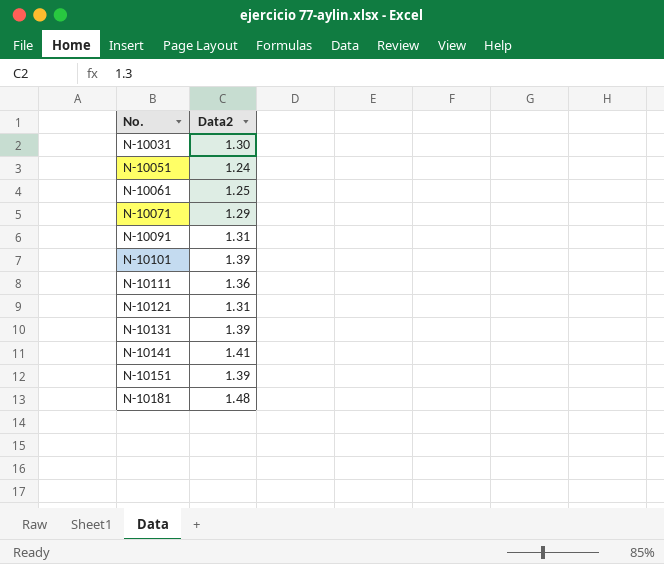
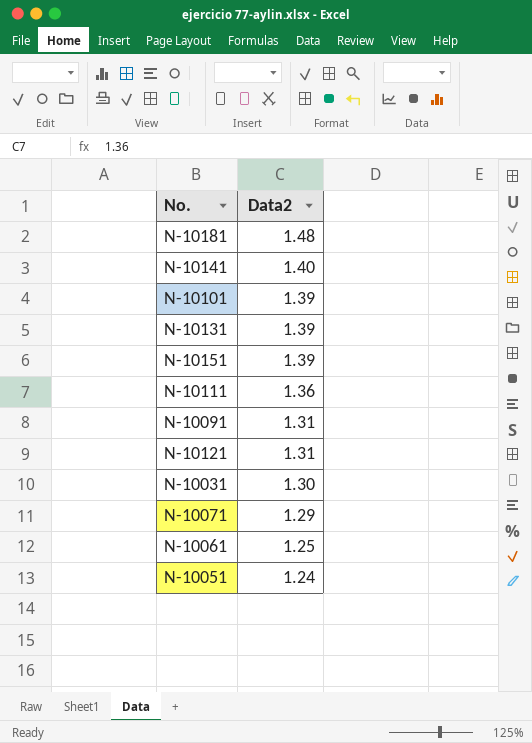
row order: No. ascending -> Data2 descending
N-10141 | Data2: 1.41 -> 1.40

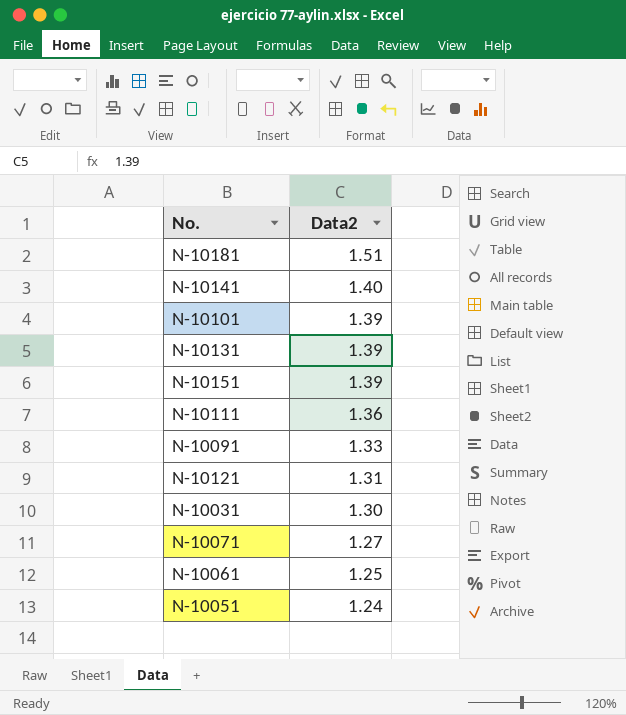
N-10181 | Data2: 1.48 -> 1.51
N-10091 | Data2: 1.31 -> 1.33
N-10071 | Data2: 1.29 -> 1.27

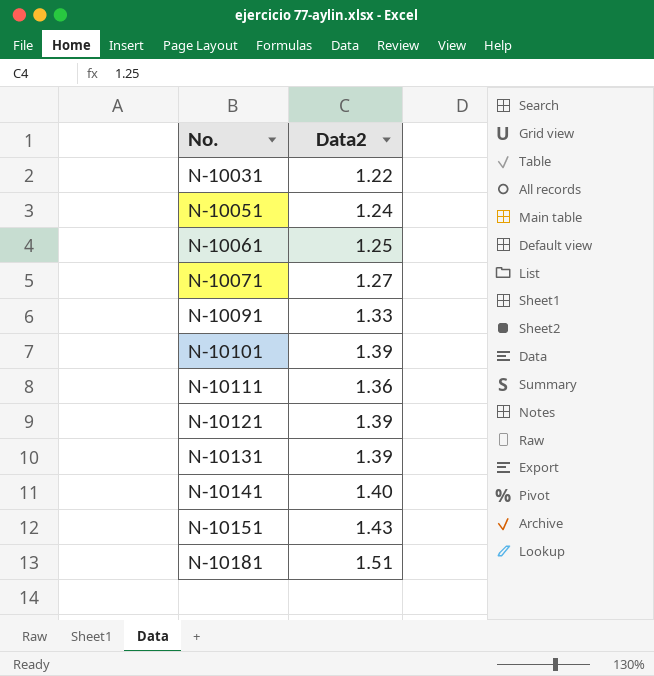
row order: Data2 descending -> No. ascending
N-10031 | Data2: 1.30 -> 1.22
N-10121 | Data2: 1.31 -> 1.39
N-10151 | Data2: 1.39 -> 1.43

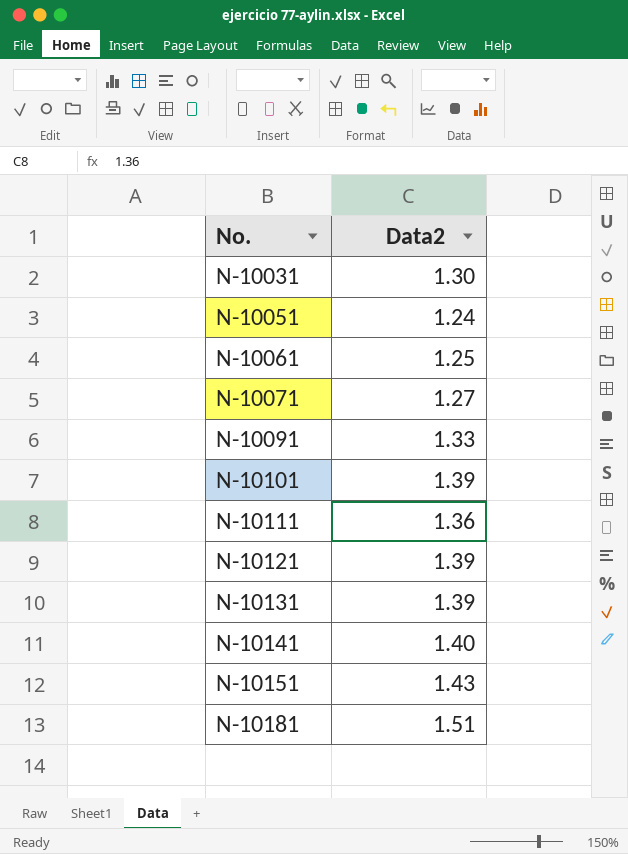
N-10031 | Data2: 1.22 -> 1.30

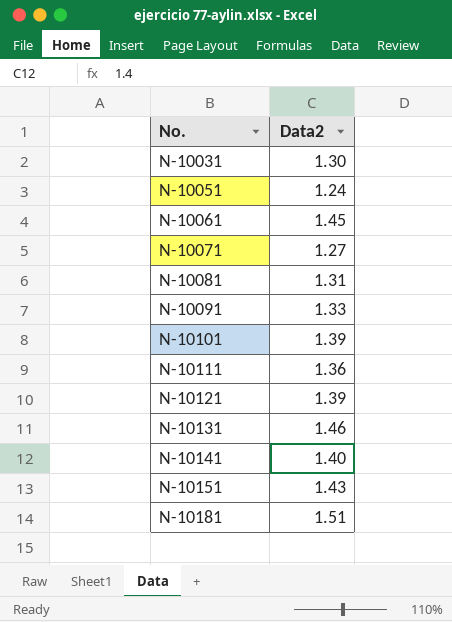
N-10061 | Data2: 1.25 -> 1.45
row N-10081: none -> 1.31
N-10131 | Data2: 1.39 -> 1.46

